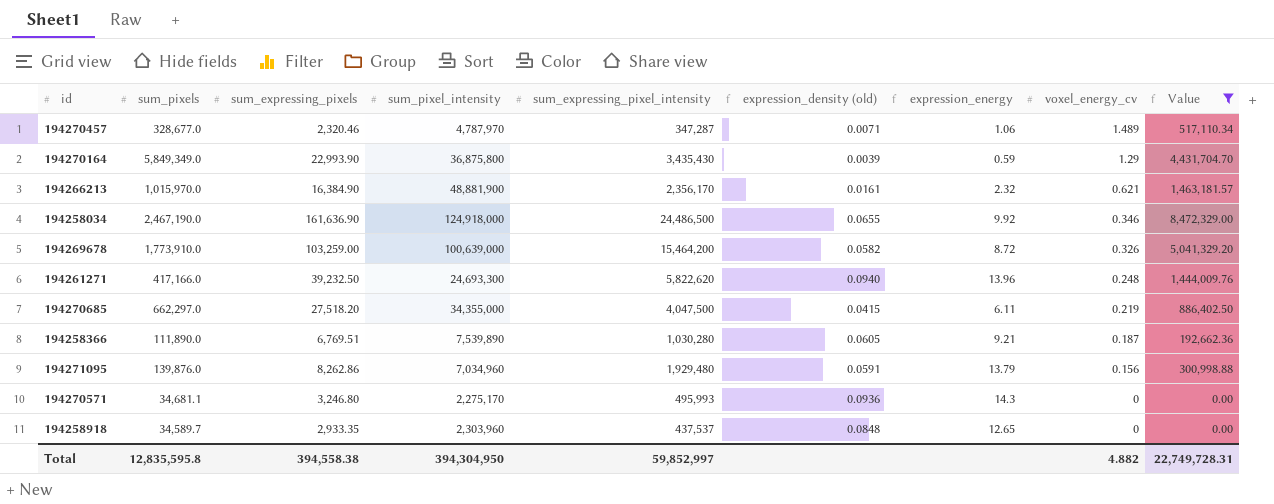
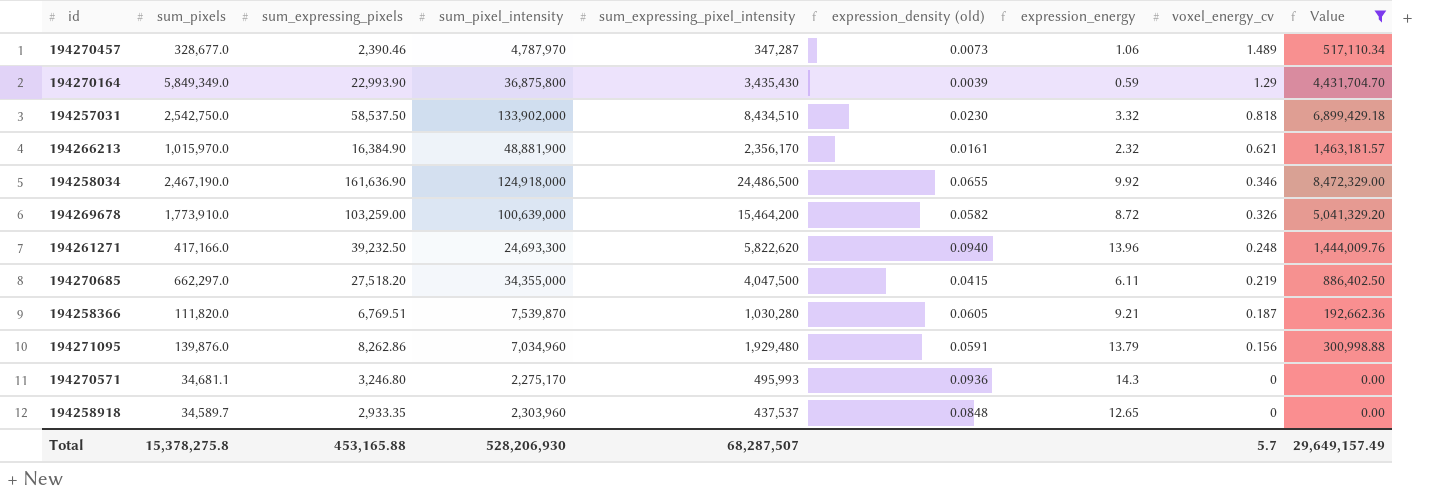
194270457 | sum_expressing_pixels: 2,320.46 -> 2,390.46
194270457 | expression_density (old): 0.0071 -> 0.0073
row 194257031: none -> 2,542,750.0 | 58,537.50 | 133,902,000 | 8,434,510 | 0.0230 | 3.32 | 0.818 | 6,899,429.18
194258366 | sum_pixels: 111,890.0 -> 111,820.0
194258366 | sum_pixel_intensity: 7,539,890 -> 7,539,870
Total | sum_pixels: 12,835,595.8 -> 15,378,275.8
Total | sum_expressing_pixels: 394,558.38 -> 453,165.88
Total | sum_pixel_intensity: 394,304,950 -> 528,206,930
Total | sum_expressing_pixel_intensity: 59,852,997 -> 68,287,507
Total | voxel_energy_cv: 4.882 -> 5.7
Total | Value: 22,749,728.31 -> 29,649,157.49

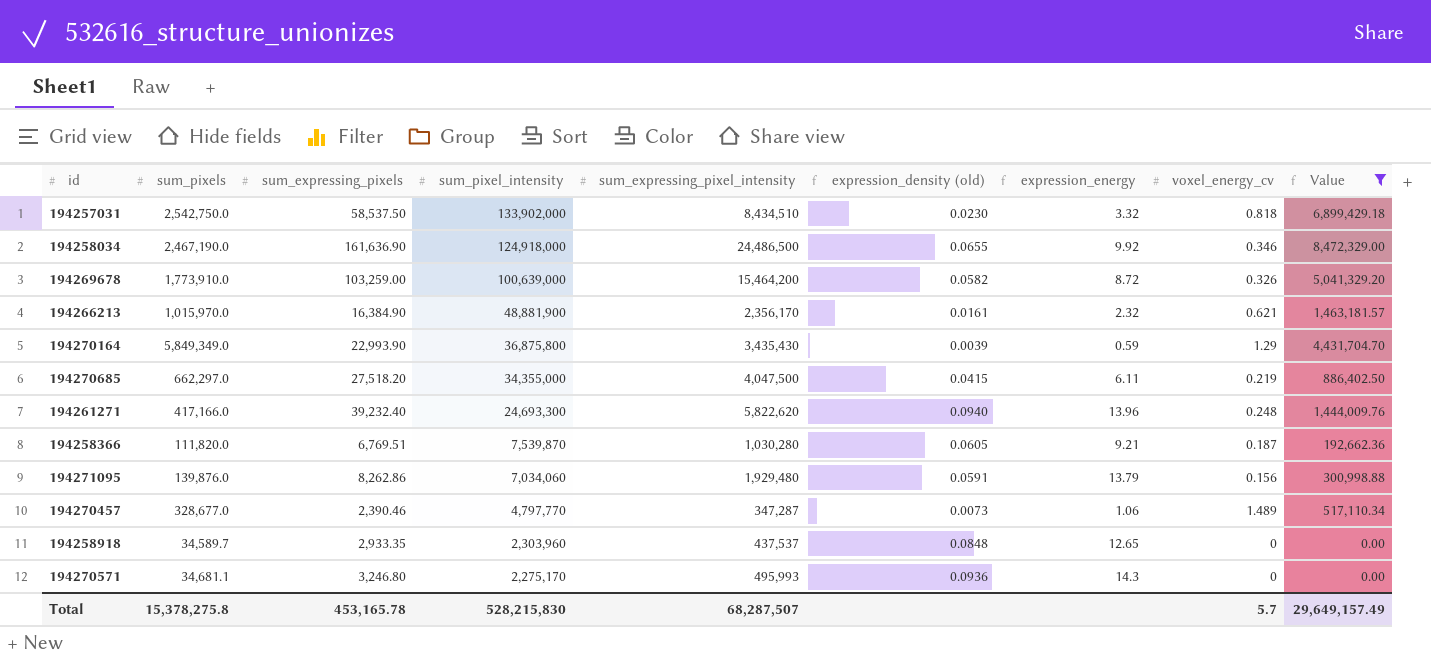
row order: voxel_energy_cv descending -> sum_pixel_intensity descending
194261271 | sum_expressing_pixels: 39,232.50 -> 39,232.40
194271095 | sum_pixel_intensity: 7,034,960 -> 7,034,060
194270457 | sum_pixel_intensity: 4,787,970 -> 4,797,770
Total | sum_expressing_pixels: 453,165.88 -> 453,165.78
Total | sum_pixel_intensity: 528,206,930 -> 528,215,830

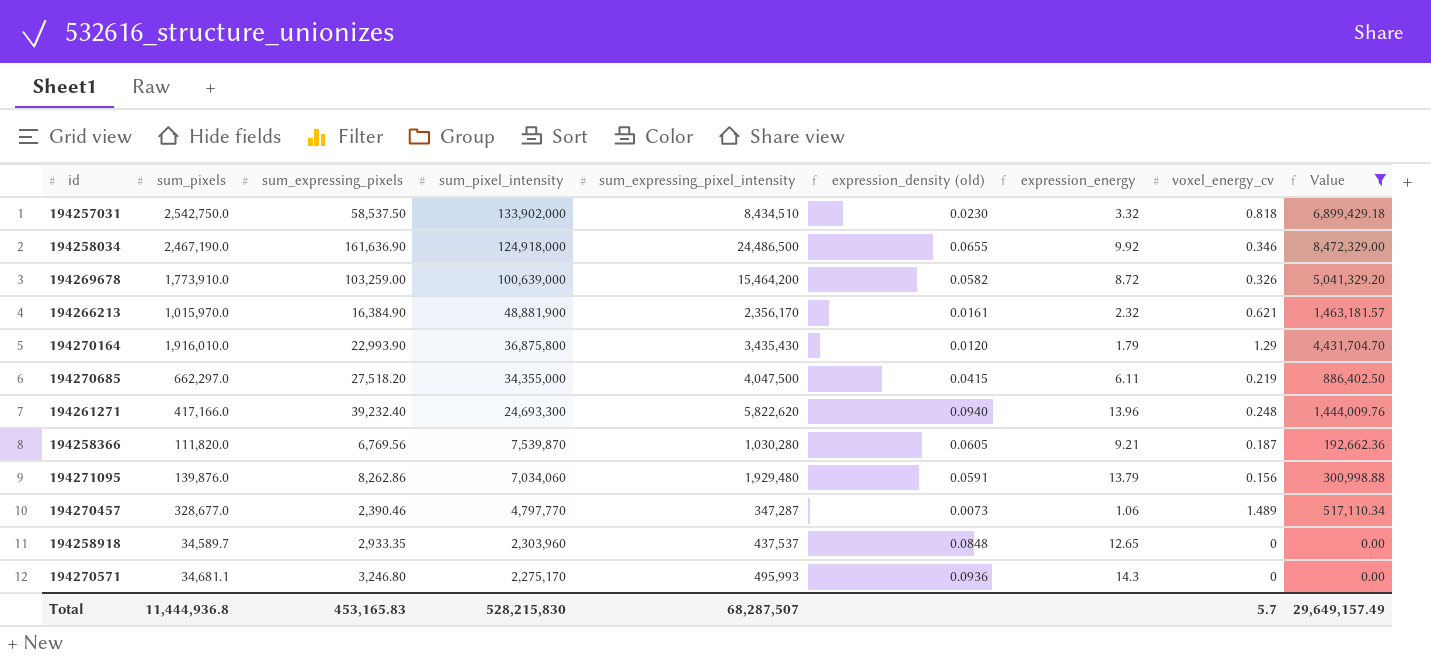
194270164 | sum_pixels: 5,849,349.0 -> 1,916,010.0
194270164 | expression_density (old): 0.0039 -> 0.0120
194270164 | expression_energy: 0.59 -> 1.79
194258366 | sum_expressing_pixels: 6,769.51 -> 6,769.56
Total | sum_pixels: 15,378,275.8 -> 11,444,936.8
Total | sum_expressing_pixels: 453,165.78 -> 453,165.83

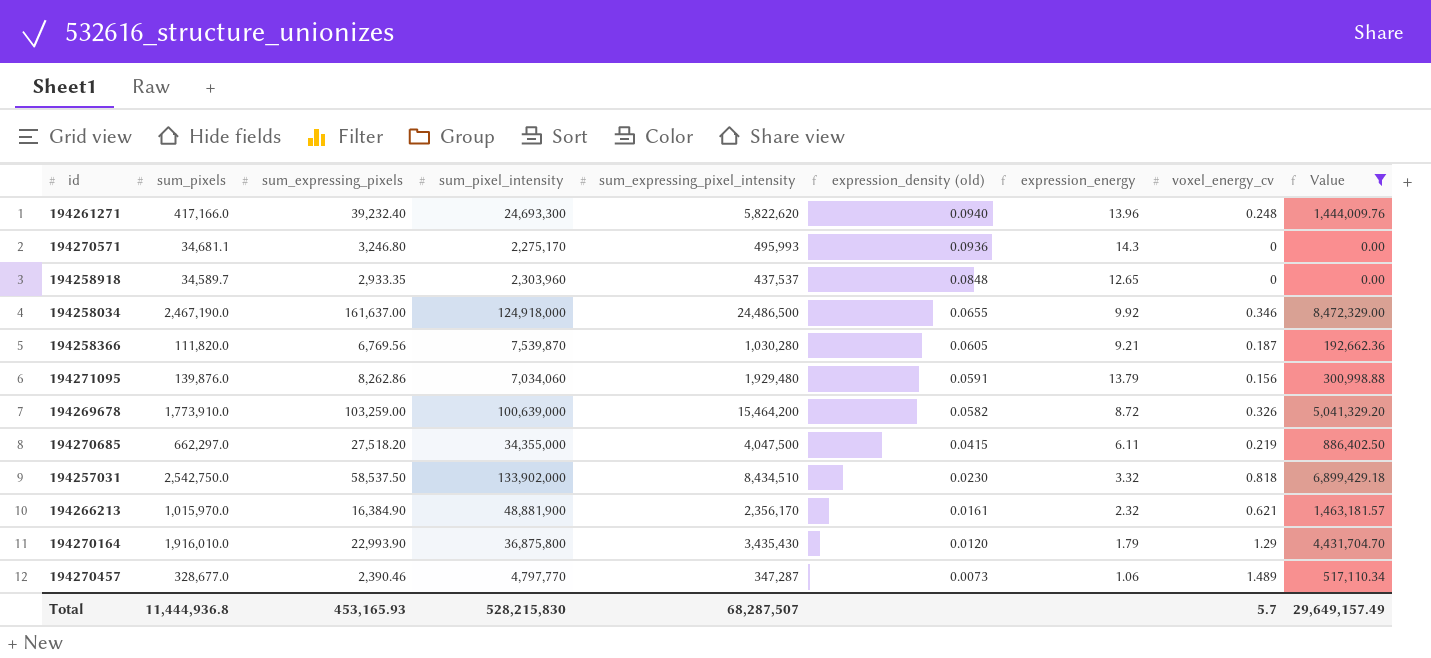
row order: sum_pixel_intensity descending -> expression_density (old) descending
194258034 | sum_expressing_pixels: 161,636.90 -> 161,637.00
Total | sum_expressing_pixels: 453,165.83 -> 453,165.93

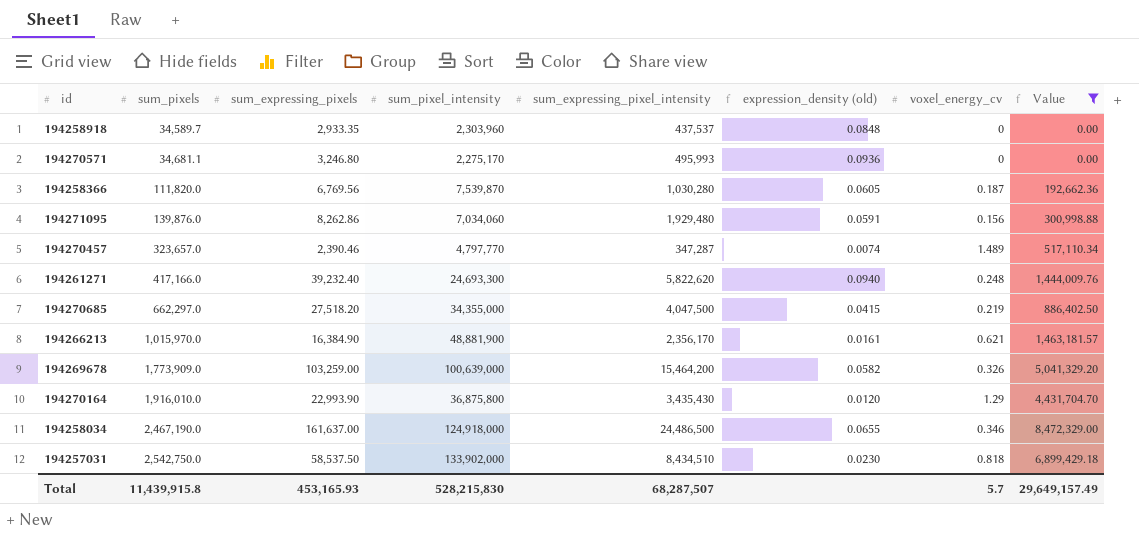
row order: expression_density (old) descending -> sum_pixels ascending
column expression_energy | formula: [sum_expressing_pixel_intensity] / [sum_pixels] -> none
194270457 | sum_pixels: 328,677.0 -> 323,657.0
194270457 | expression_density (old): 0.0073 -> 0.0074
194269678 | sum_pixels: 1,773,910.0 -> 1,773,909.0
Total | sum_pixels: 11,444,936.8 -> 11,439,915.8

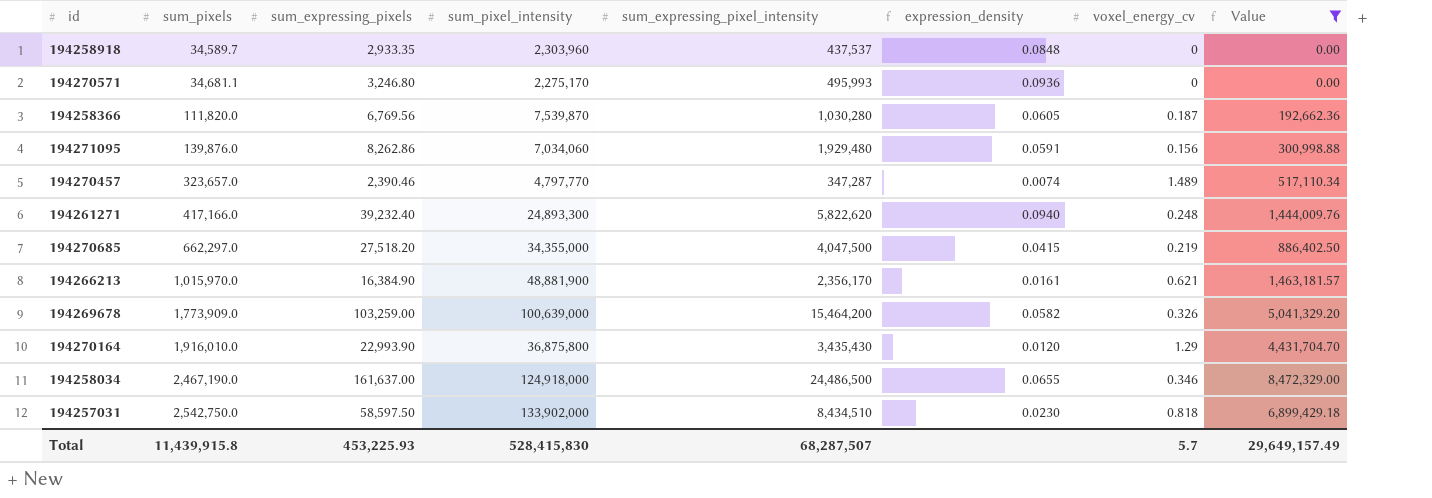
column name: expression_density (old) -> expression_density
194261271 | sum_pixel_intensity: 24,693,300 -> 24,893,300
194257031 | sum_expressing_pixels: 58,537.50 -> 58,597.50
Total | sum_expressing_pixels: 453,165.93 -> 453,225.93
Total | sum_pixel_intensity: 528,215,830 -> 528,415,830

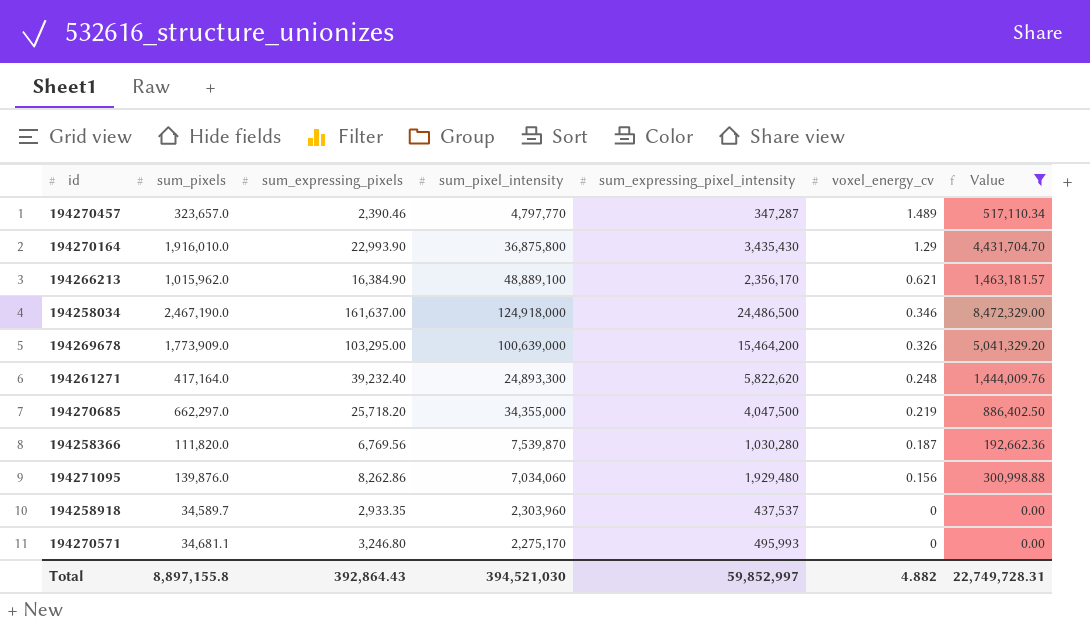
row order: sum_pixels ascending -> voxel_energy_cv descending
column expression_density | formula: [sum_expressing_pixels] / [sum_pixels] -> none
row 194257031: 2,542,750.0 | 58,597.50 | 133,902,000 | 8,434,510 | 0.0230 | 0.818 | 6,899,429.18 -> none
194266213 | sum_pixels: 1,015,970.0 -> 1,015,962.0
194266213 | sum_pixel_intensity: 48,881,900 -> 48,889,100
194269678 | sum_expressing_pixels: 103,259.00 -> 103,295.00
194261271 | sum_pixels: 417,166.0 -> 417,164.0
194270685 | sum_expressing_pixels: 27,518.20 -> 25,718.20
Total | sum_pixels: 11,439,915.8 -> 8,897,155.8
Total | sum_expressing_pixels: 453,225.93 -> 392,864.43
Total | sum_pixel_intensity: 528,415,830 -> 394,521,030
Total | sum_expressing_pixel_intensity: 68,287,507 -> 59,852,997
Total | voxel_energy_cv: 5.7 -> 4.882
Total | Value: 29,649,157.49 -> 22,749,728.31

